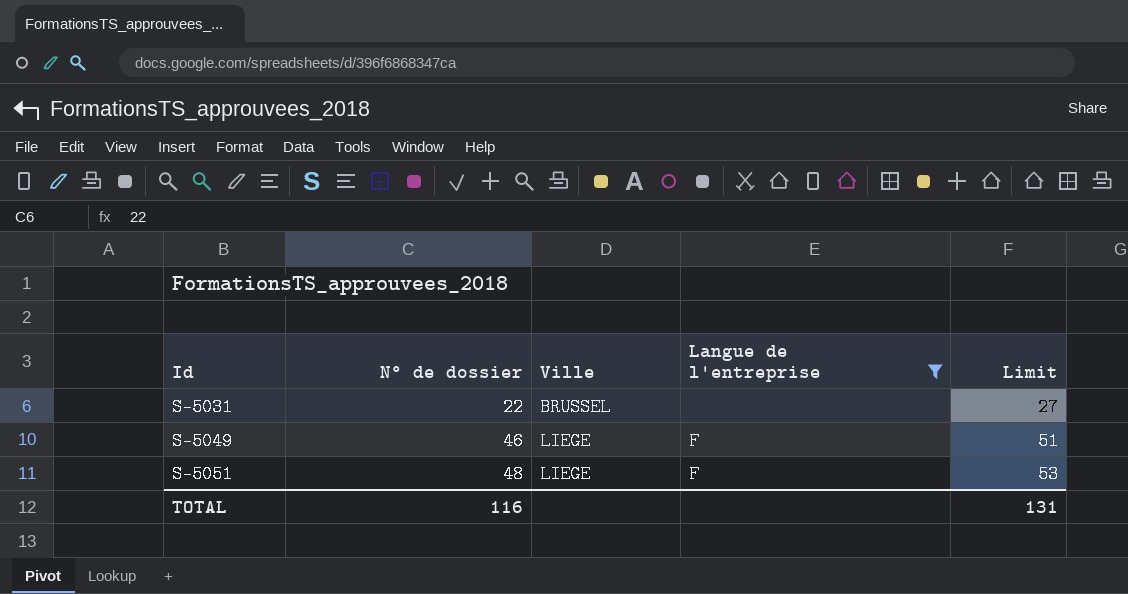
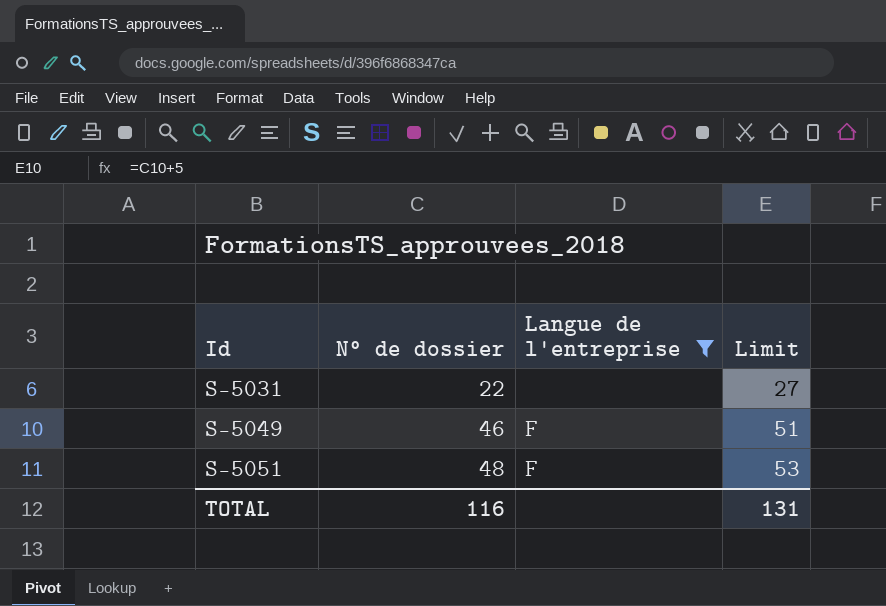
column Ville | position: 3 -> none

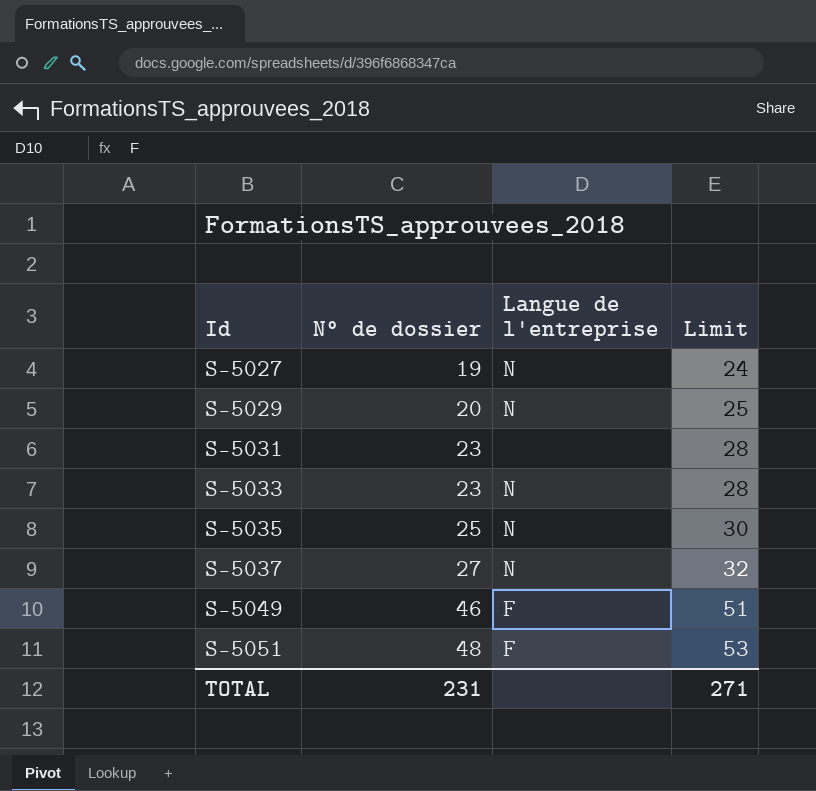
filter: Langue de l'entreprise != N -> none
S-5031 | N° de dossier: 22 -> 23
S-5031 | Limit: 27 -> 28
TOTAL | N° de dossier: 116 -> 231
TOTAL | Limit: 131 -> 271

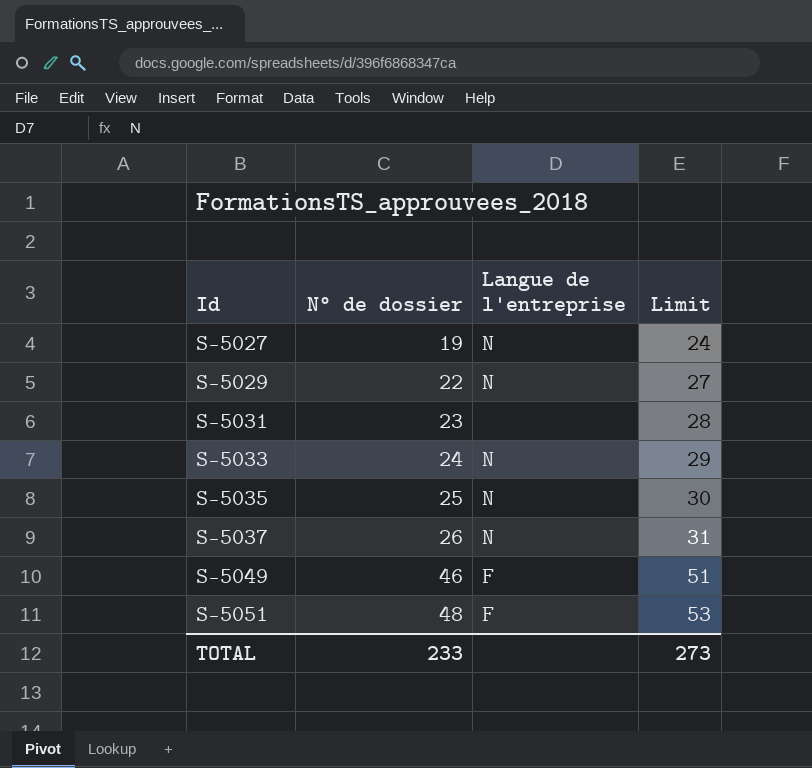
S-5029 | N° de dossier: 20 -> 22
S-5029 | Limit: 25 -> 27
S-5033 | N° de dossier: 23 -> 24
S-5033 | Limit: 28 -> 29
S-5037 | N° de dossier: 27 -> 26
S-5037 | Limit: 32 -> 31
TOTAL | N° de dossier: 231 -> 233
TOTAL | Limit: 271 -> 273

